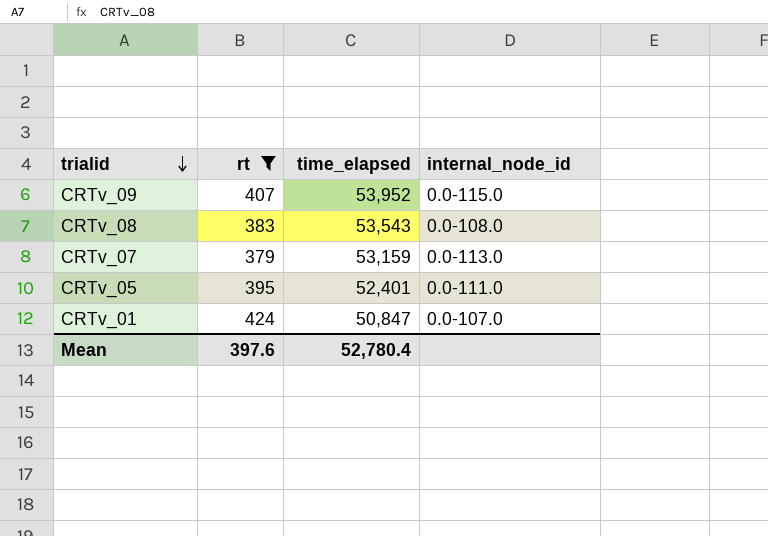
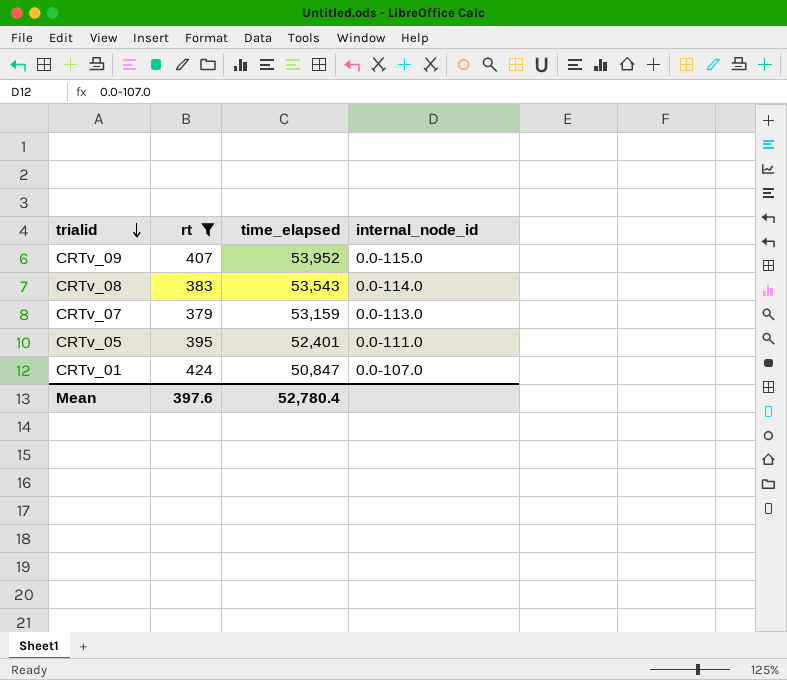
CRTv_08 | internal_node_id: 0.0-108.0 -> 0.0-114.0

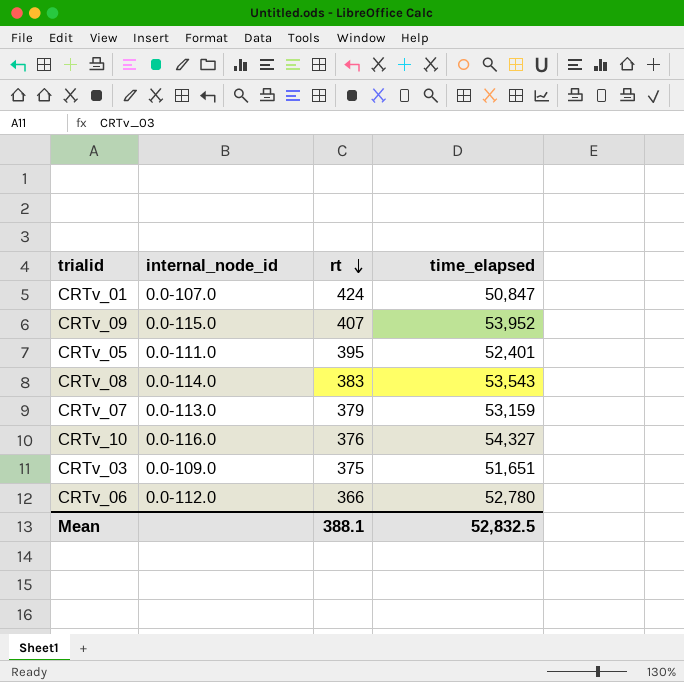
filter: rt >= 379 -> none
row order: trialid descending -> rt descending
column internal_node_id | position: 4 -> 2
Mean | rt: 397.6 -> 388.1
Mean | time_elapsed: 52,780.4 -> 52,832.5

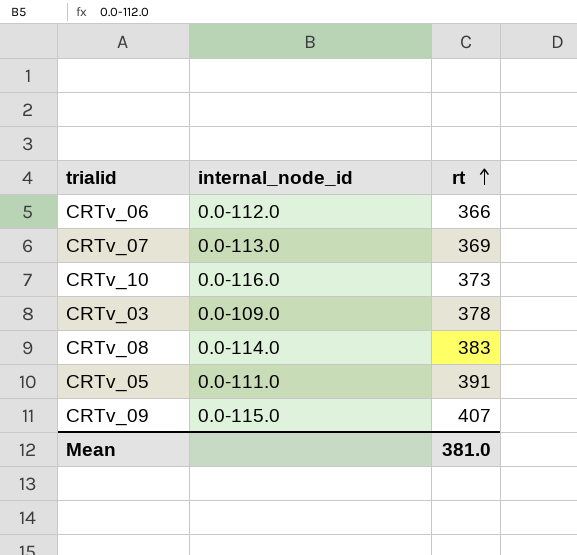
row order: rt descending -> rt ascending
column time_elapsed | position: 4 -> none
row CRTv_01: 0.0-107.0 | 424 | 50,847 -> none
CRTv_07 | rt: 379 -> 369
CRTv_10 | rt: 376 -> 373
CRTv_03 | rt: 375 -> 378
CRTv_05 | rt: 395 -> 391
Mean | rt: 388.1 -> 381.0

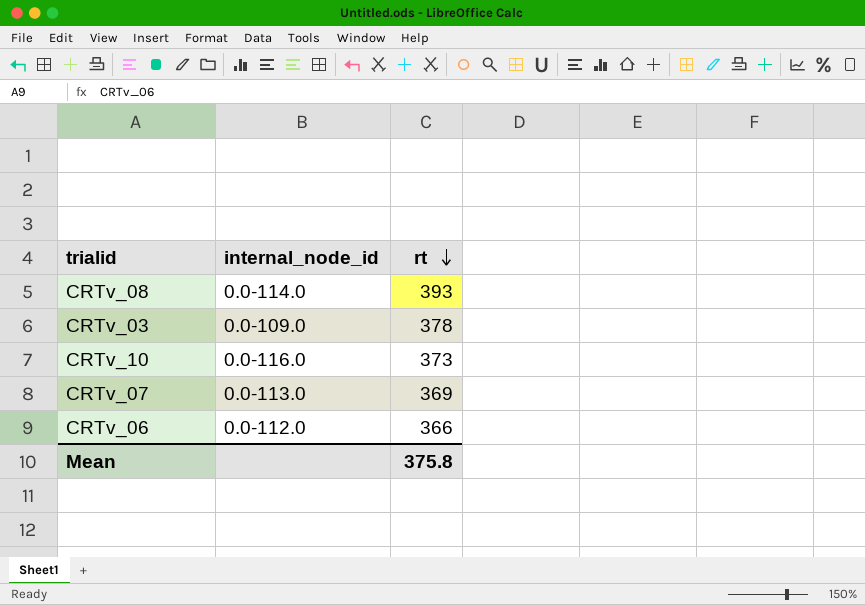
row order: rt ascending -> rt descending
row CRTv_05: 0.0-111.0 | 391 -> none
row CRTv_09: 0.0-115.0 | 407 -> none
CRTv_08 | rt: 383 -> 393
Mean | rt: 381.0 -> 375.8

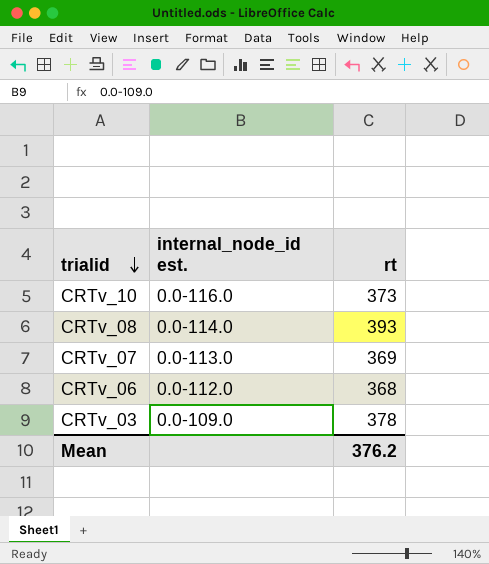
row order: rt descending -> trialid descending
column name: internal_node_id -> internal_node_id est.
CRTv_06 | rt: 366 -> 368
Mean | rt: 375.8 -> 376.2

